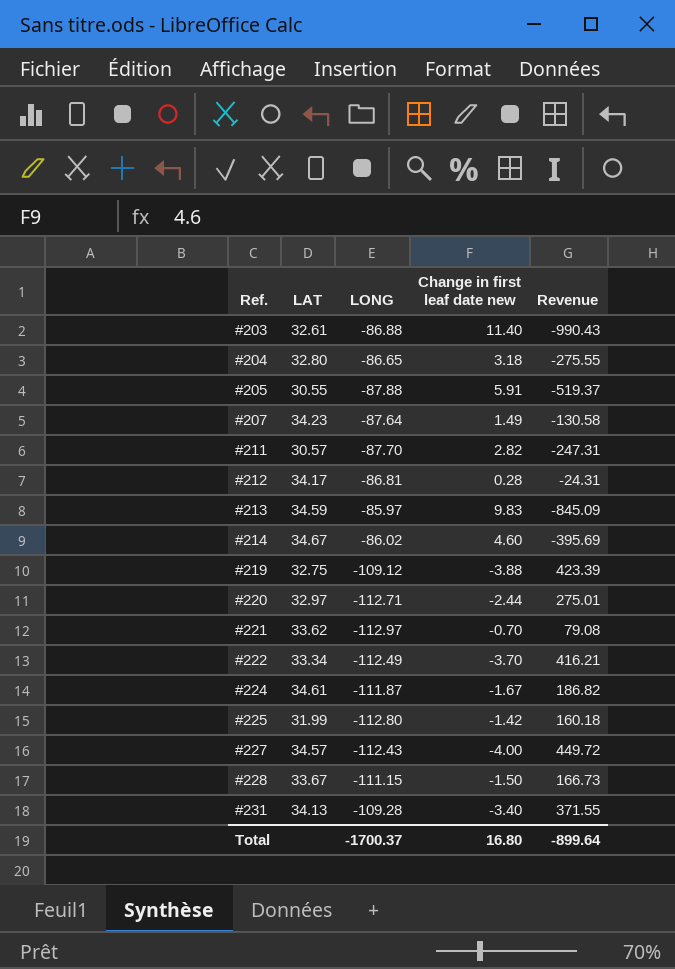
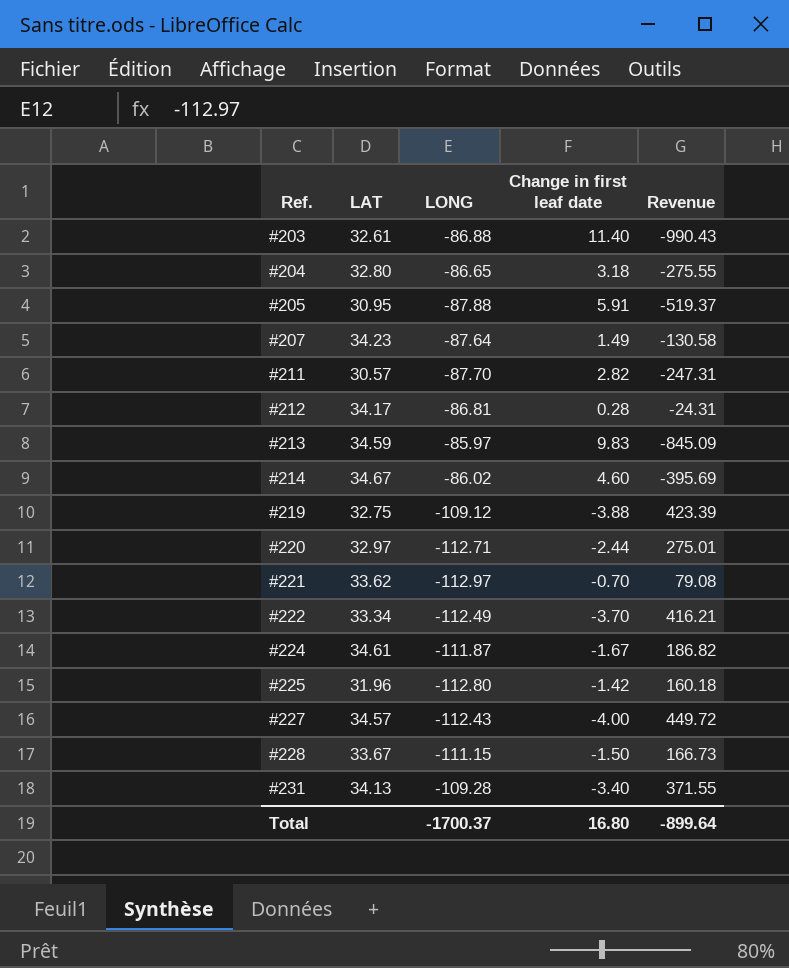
column name: Change in first leaf date new -> Change in first leaf date
#205 | LAT: 30.55 -> 30.95
#225 | LAT: 31.99 -> 31.96

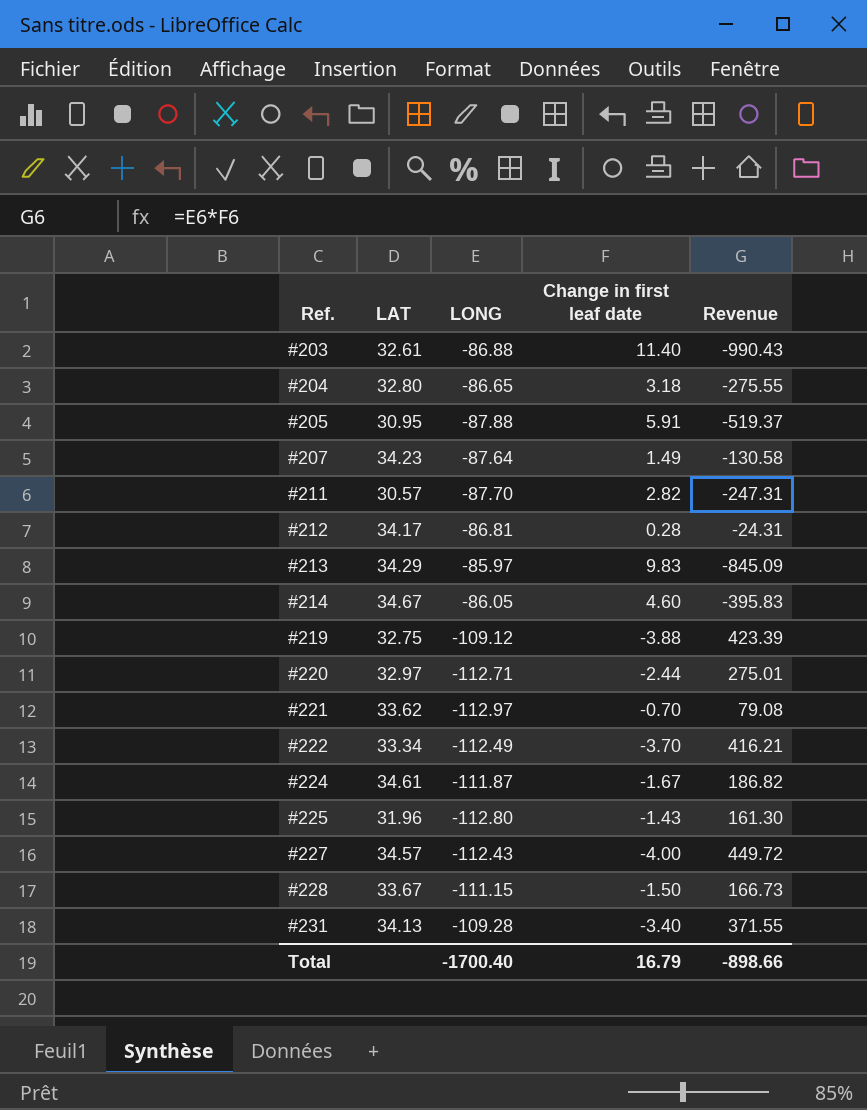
#213 | LAT: 34.59 -> 34.29
#214 | LONG: -86.02 -> -86.05
#214 | Revenue: -395.69 -> -395.83
#225 | Change in first leaf date: -1.42 -> -1.43
#225 | Revenue: 160.18 -> 161.30
Total | LONG: -1700.37 -> -1700.40
Total | Change in first leaf date: 16.80 -> 16.79
Total | Revenue: -899.64 -> -898.66

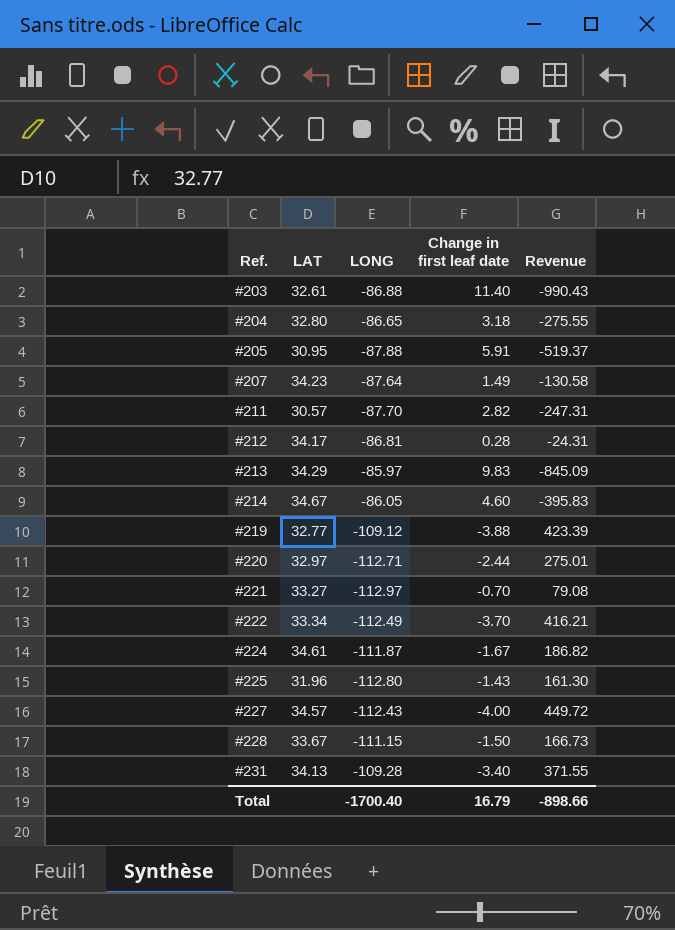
#219 | LAT: 32.75 -> 32.77
#221 | LAT: 33.62 -> 33.27

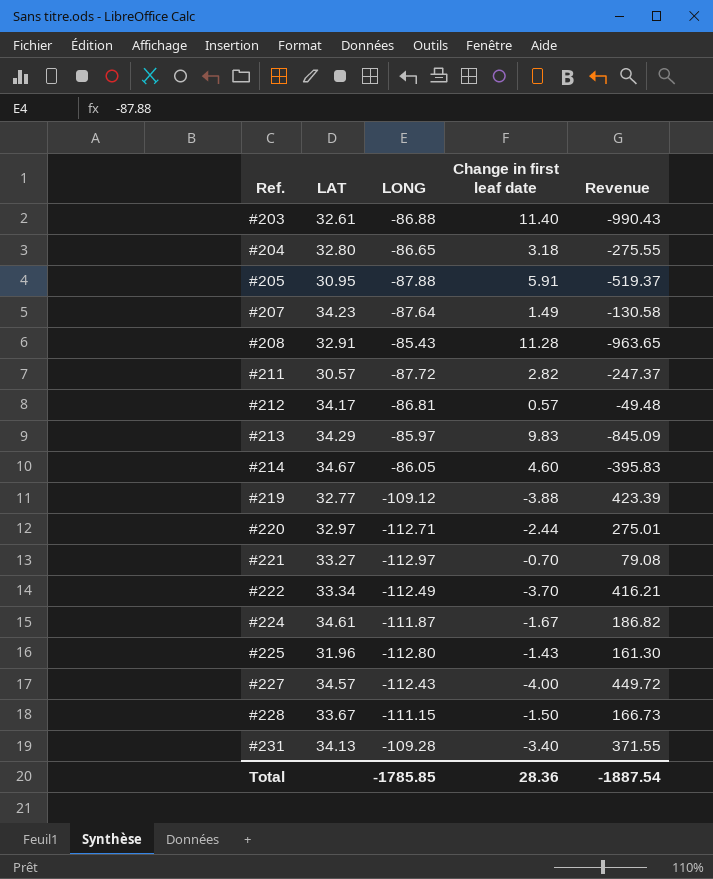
row #208: none -> 32.91 | -85.43 | 11.28 | -963.65
#211 | LONG: -87.70 -> -87.72
#211 | Revenue: -247.31 -> -247.37
#212 | Change in first leaf date: 0.28 -> 0.57
#212 | Revenue: -24.31 -> -49.48
Total | LONG: -1700.40 -> -1785.85
Total | Change in first leaf date: 16.79 -> 28.36
Total | Revenue: -898.66 -> -1887.54

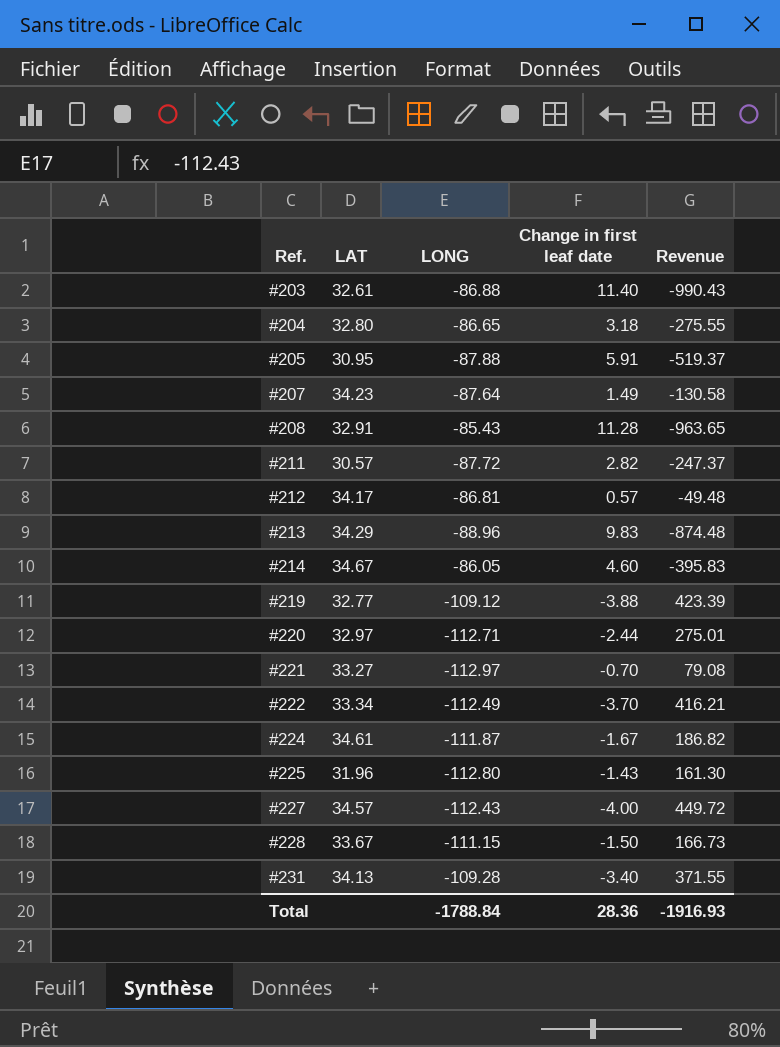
#213 | LONG: -85.97 -> -88.96
#213 | Revenue: -845.09 -> -874.48
Total | LONG: -1785.85 -> -1788.84
Total | Revenue: -1887.54 -> -1916.93

